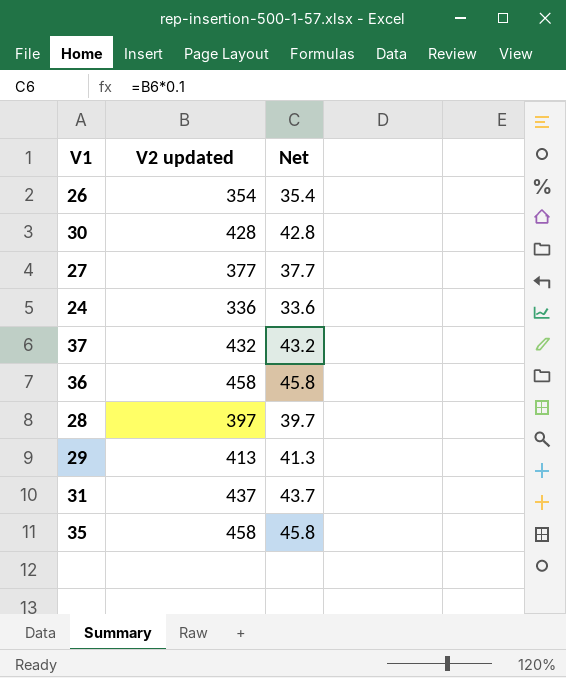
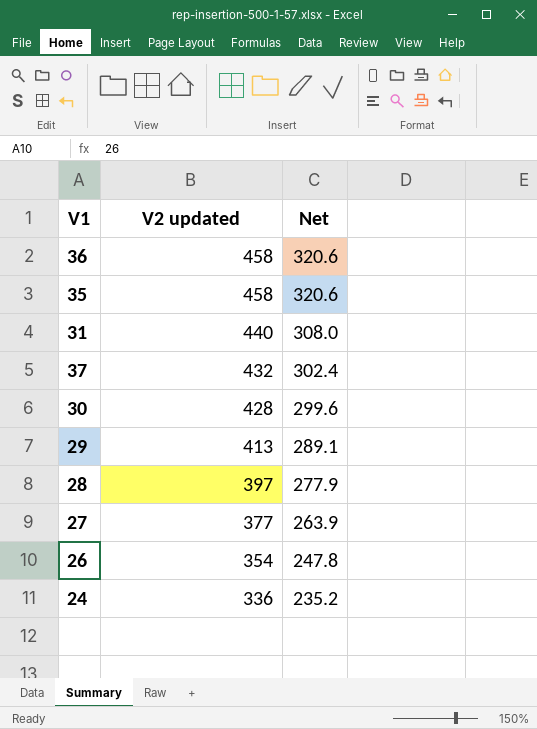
row order: none -> V2 updated descending
column Net | formula: [V2 updated] * 0.1 -> [V2 updated] * 0.7
31 | V2 updated: 437 -> 440

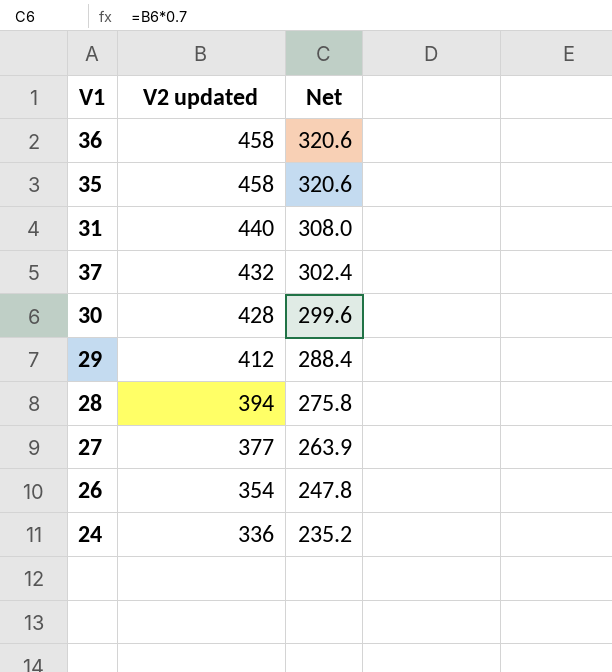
29 | V2 updated: 413 -> 412
29 | Net: 289.1 -> 288.4
28 | V2 updated: 397 -> 394
28 | Net: 277.9 -> 275.8

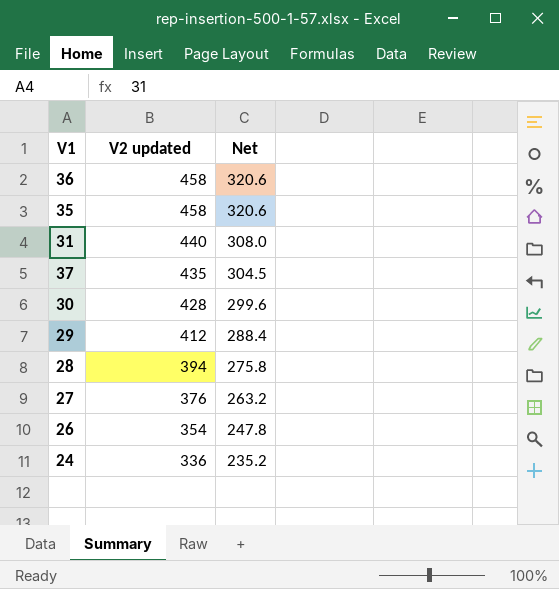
37 | V2 updated: 432 -> 435
37 | Net: 302.4 -> 304.5
27 | V2 updated: 377 -> 376
27 | Net: 263.9 -> 263.2

